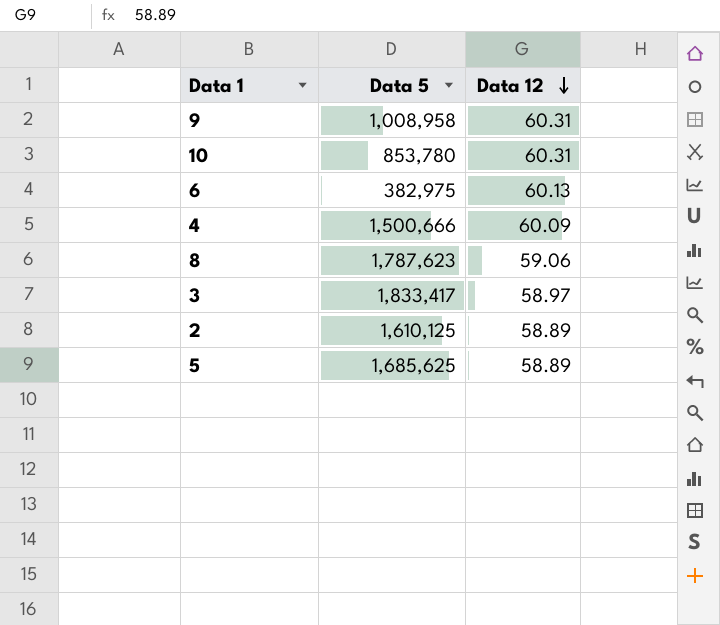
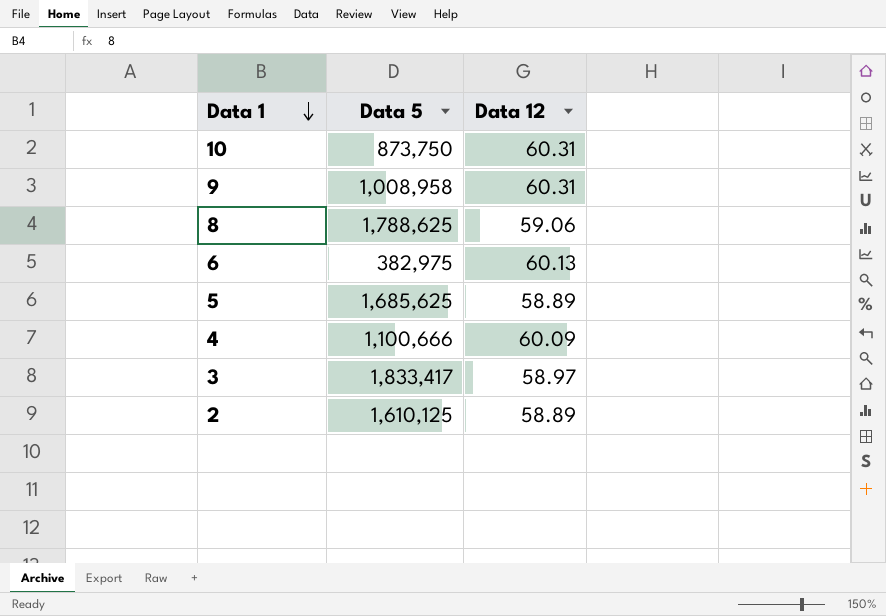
row order: Data 12 descending -> Data 1 descending
10 | Data 5: 853,780 -> 873,750
8 | Data 5: 1,787,623 -> 1,788,625
4 | Data 5: 1,500,666 -> 1,100,666

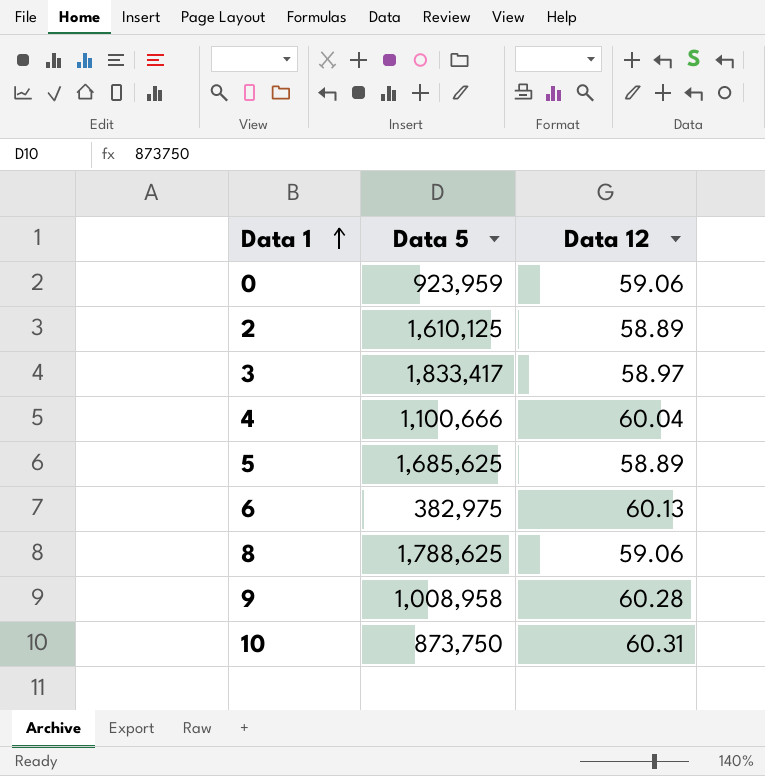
row order: Data 1 descending -> Data 1 ascending
row 0: none -> 923,959 | 59.06
4 | Data 12: 60.09 -> 60.04
9 | Data 12: 60.31 -> 60.28

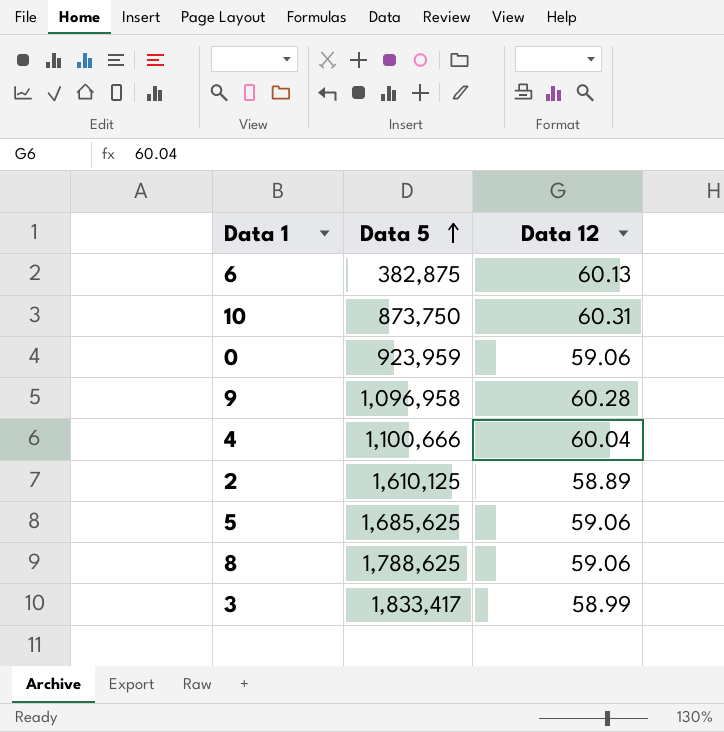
row order: Data 1 ascending -> Data 5 ascending
6 | Data 5: 382,975 -> 382,875
9 | Data 5: 1,008,958 -> 1,096,958
5 | Data 12: 58.89 -> 59.06
3 | Data 12: 58.97 -> 58.99

